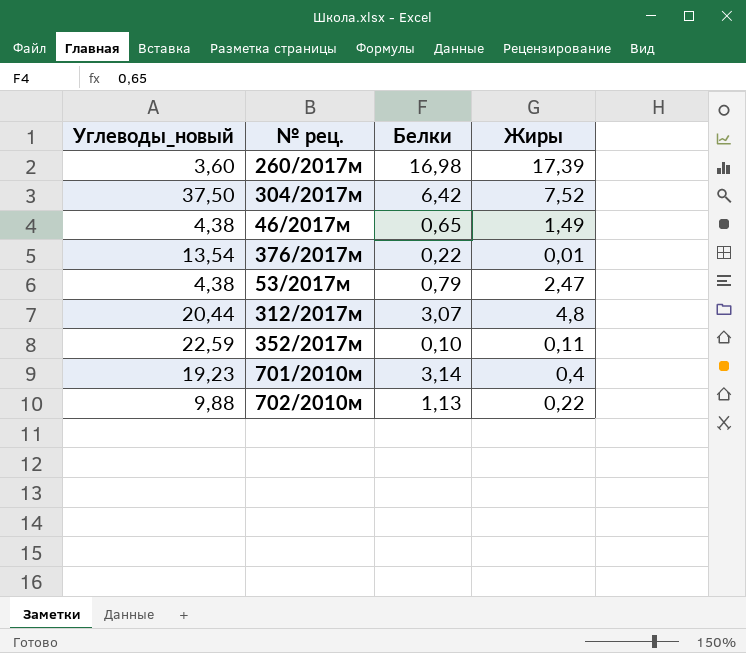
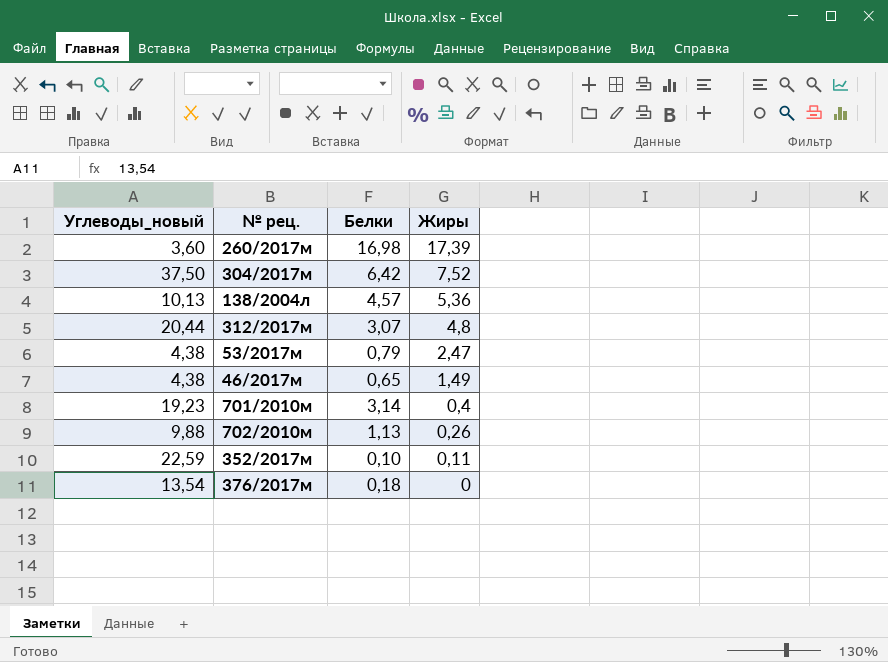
row order: none -> Жиры descending
row 138/2004л: none -> 10,13 | 4,57 | 5,36
702/2010м | Жиры: 0,22 -> 0,26
376/2017м | Белки: 0,22 -> 0,18
376/2017м | Жиры: 0,01 -> 0

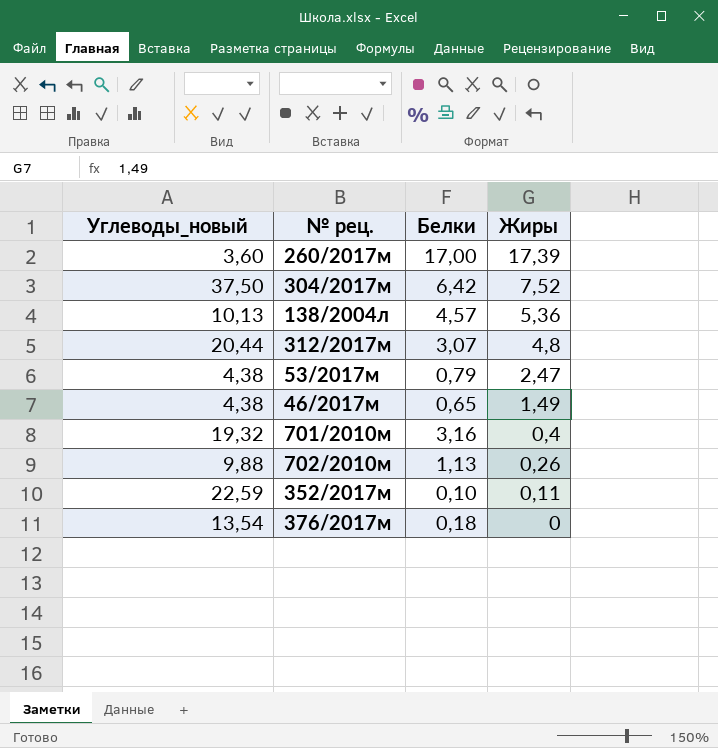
260/2017м | Белки: 16,98 -> 17,00
701/2010м | Углеводы_новый: 19,23 -> 19,32
701/2010м | Белки: 3,14 -> 3,16

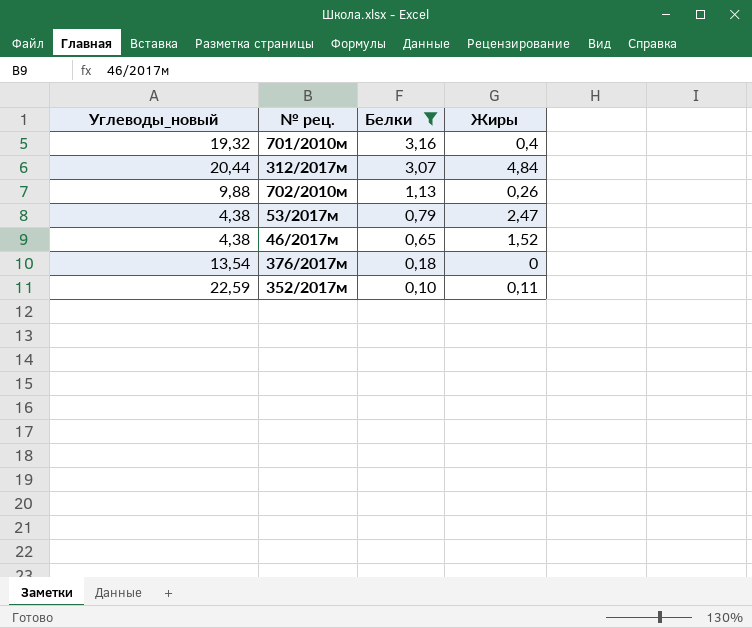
filter: none -> Белки <= 3,16
row order: Жиры descending -> Белки descending
312/2017м | Жиры: 4,8 -> 4,84
46/2017м | Жиры: 1,49 -> 1,52

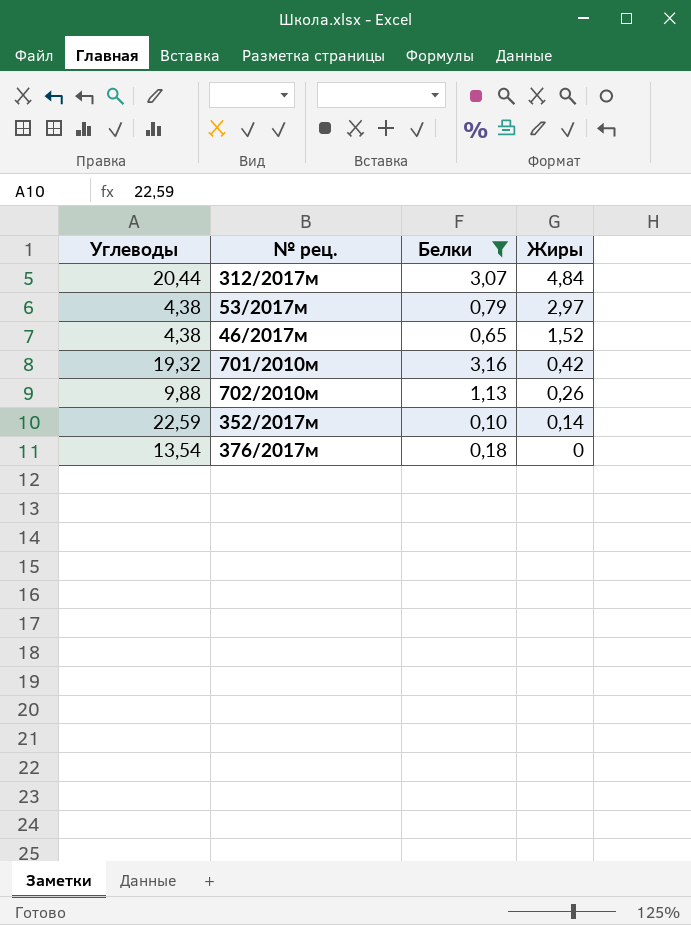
row order: Белки descending -> Жиры descending
column name: Углеводы_новый -> Углеводы
53/2017м | Жиры: 2,47 -> 2,97
701/2010м | Жиры: 0,4 -> 0,42
352/2017м | Жиры: 0,11 -> 0,14

